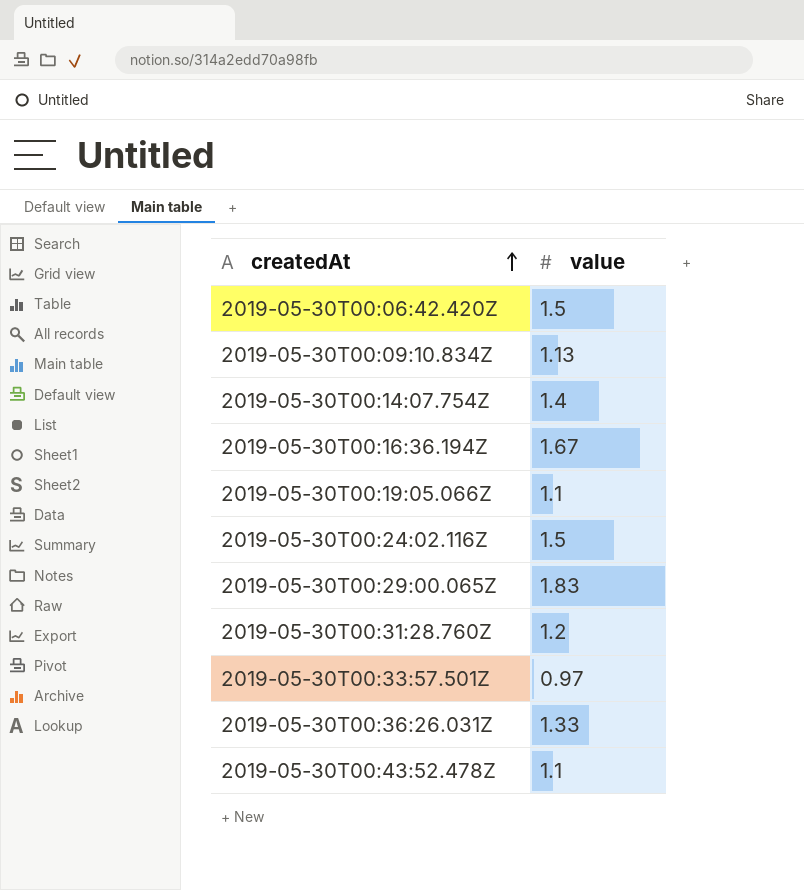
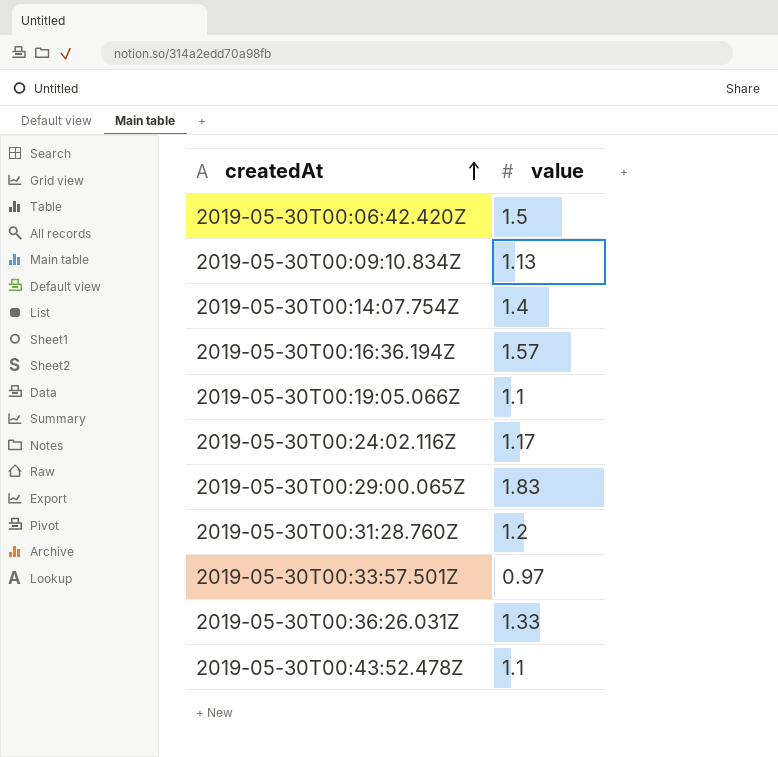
2019-05-30T00:16:36.194Z | value: 1.67 -> 1.57
2019-05-30T00:24:02.116Z | value: 1.5 -> 1.17

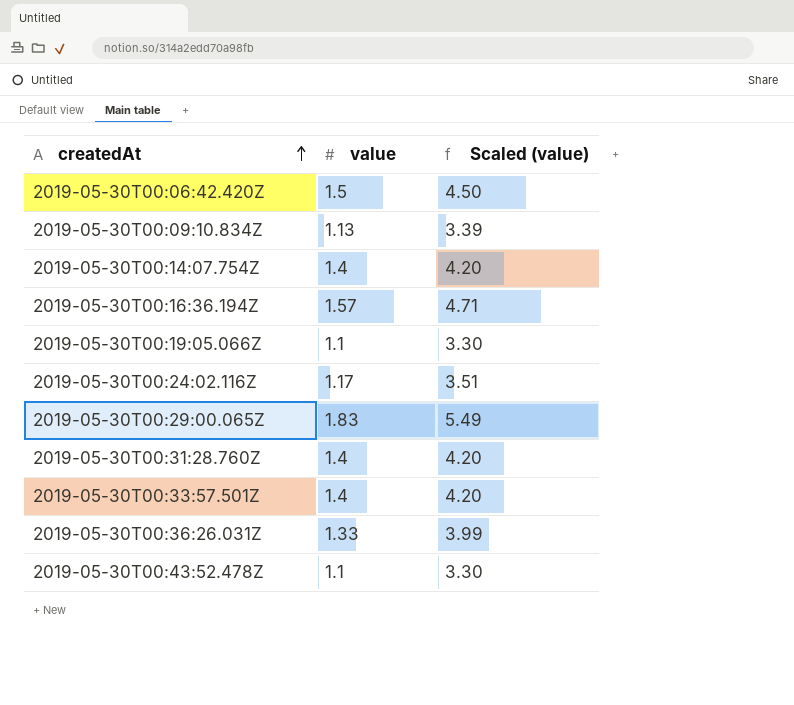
column Scaled (value) | formula: none -> [value] * 3
2019-05-30T00:31:28.760Z | value: 1.2 -> 1.4
2019-05-30T00:33:57.501Z | value: 0.97 -> 1.4

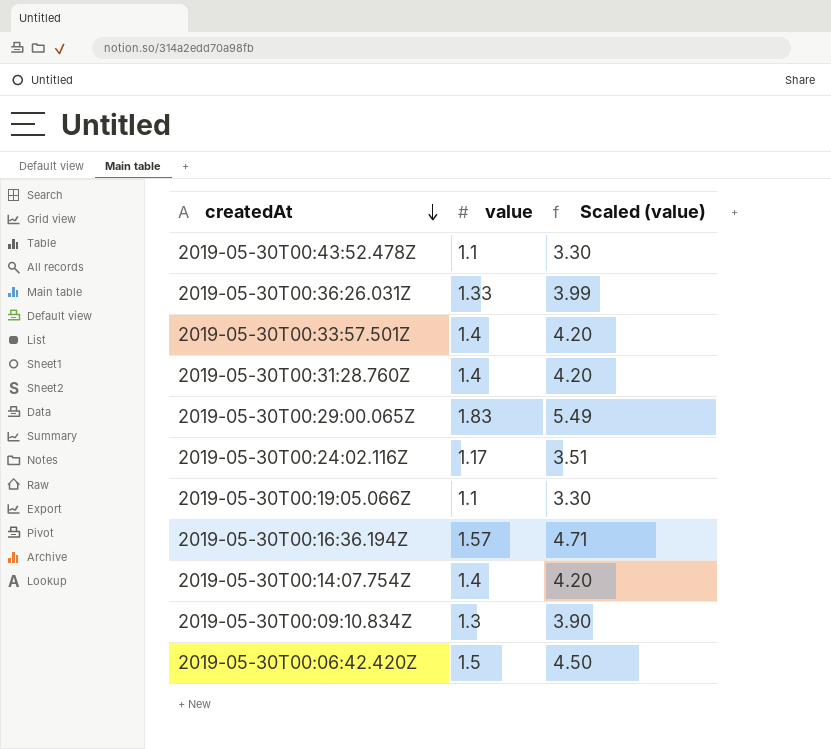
row order: createdAt ascending -> createdAt descending
2019-05-30T00:09:10.834Z | value: 1.13 -> 1.3
2019-05-30T00:09:10.834Z | Scaled (value): 3.39 -> 3.90

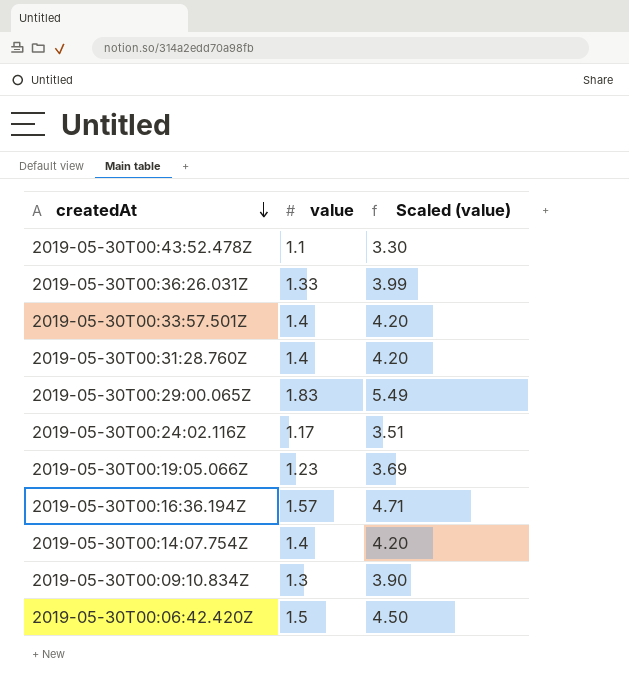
2019-05-30T00:19:05.066Z | value: 1.1 -> 1.23
2019-05-30T00:19:05.066Z | Scaled (value): 3.30 -> 3.69

